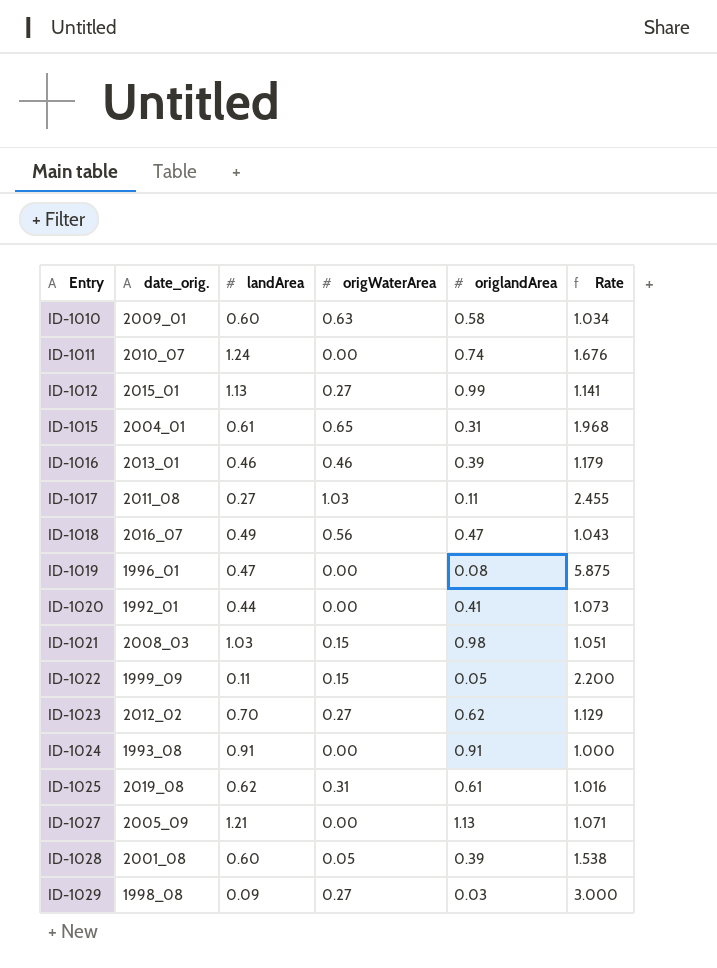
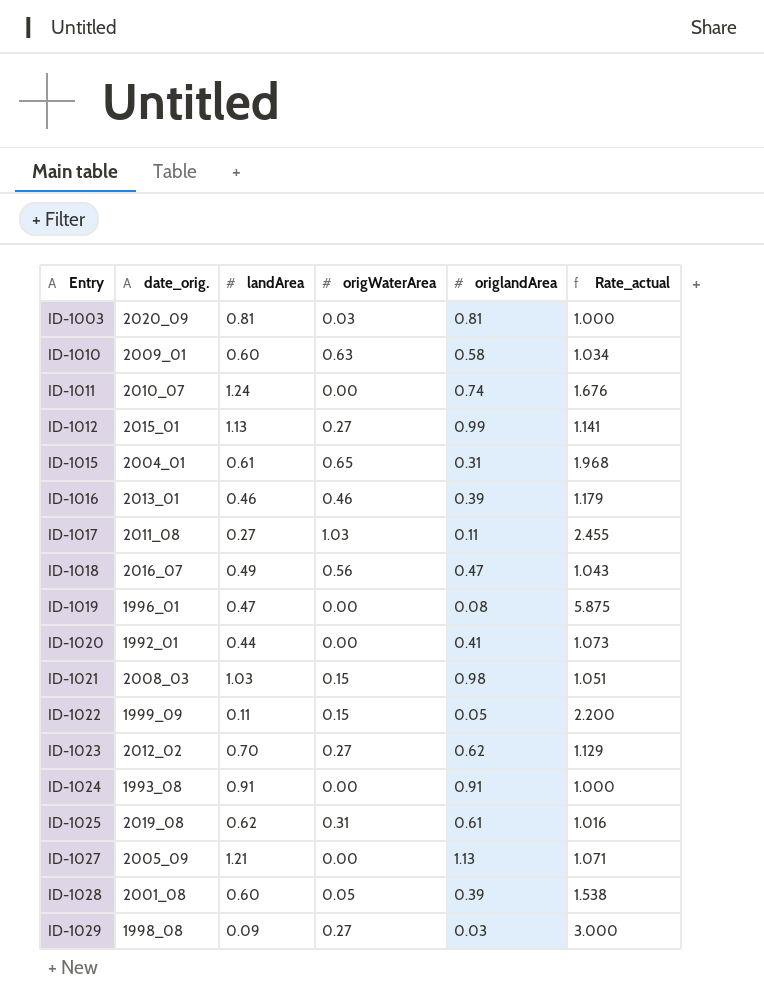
column name: Rate -> Rate_actual
row ID-1003: none -> 2020_09 | 0.81 | 0.03 | 0.81 | 1.000

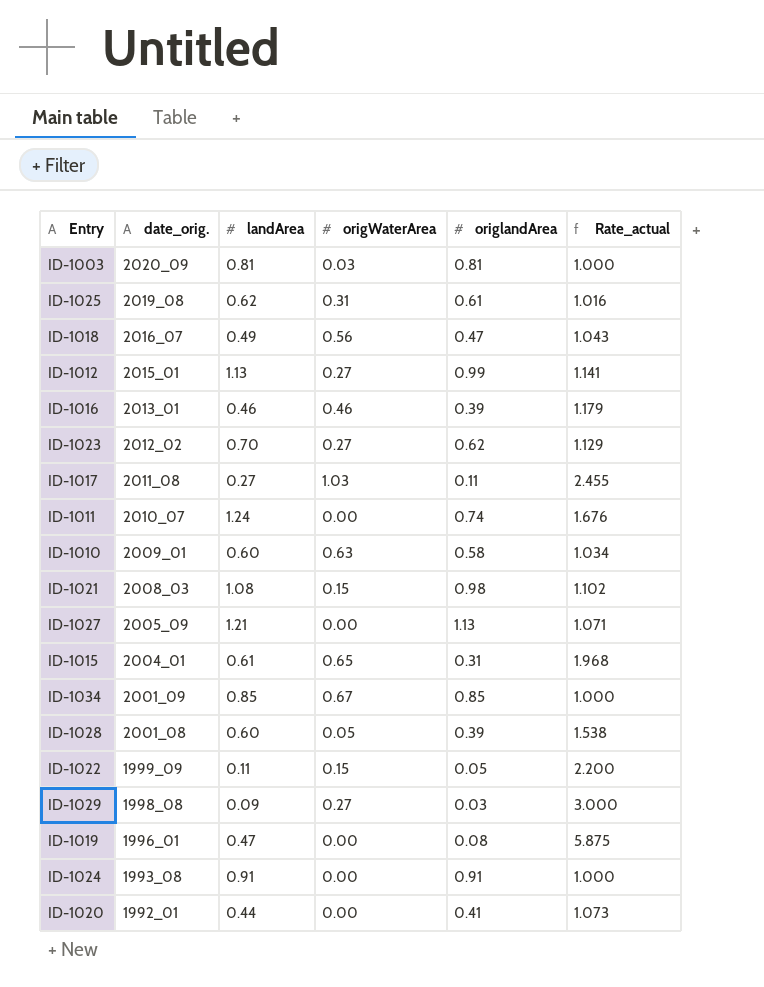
row order: Entry ascending -> date_orig. descending
ID-1021 | landArea: 1.03 -> 1.08
ID-1021 | Rate_actual: 1.051 -> 1.102
row ID-1034: none -> 2001_09 | 0.85 | 0.67 | 0.85 | 1.000

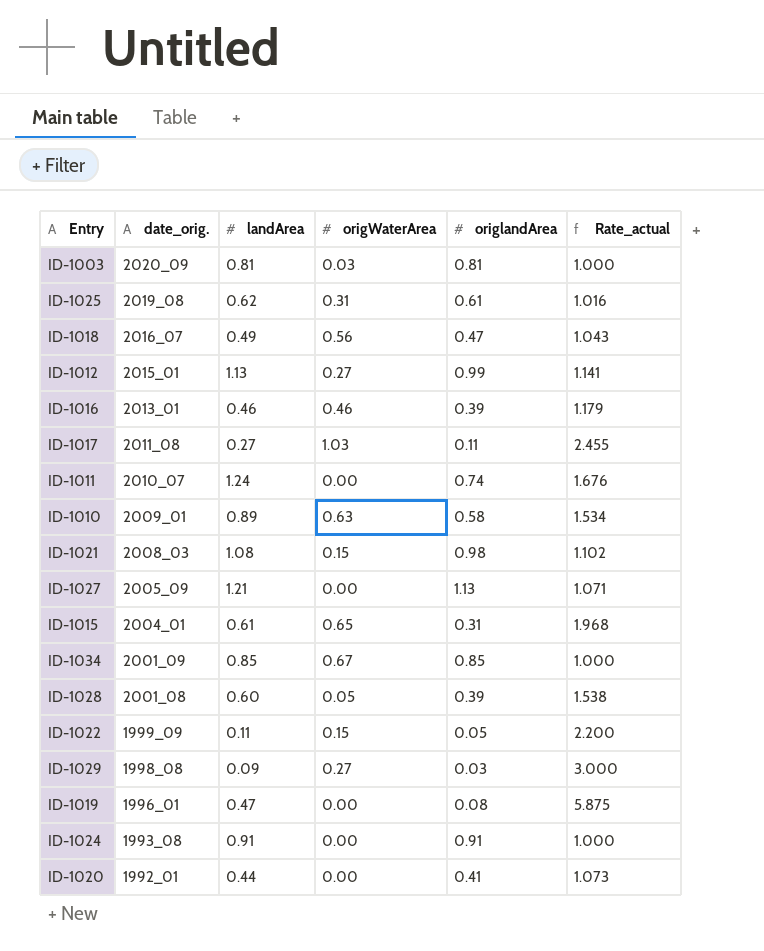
row ID-1023: 2012_02 | 0.70 | 0.27 | 0.62 | 1.129 -> none
ID-1010 | landArea: 0.60 -> 0.89
ID-1010 | Rate_actual: 1.034 -> 1.534

